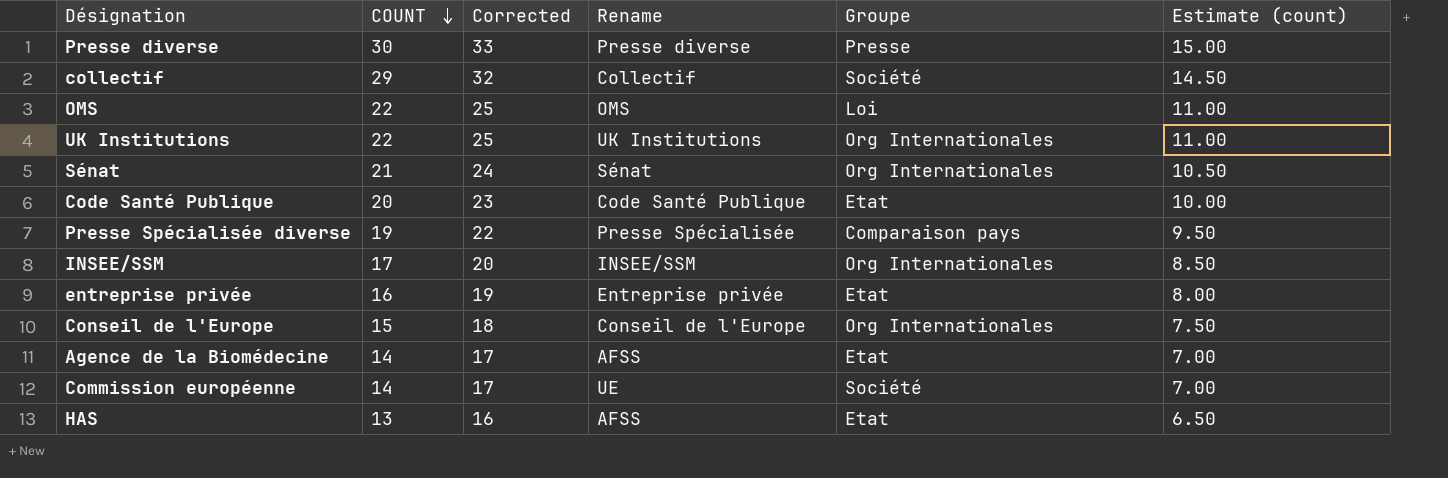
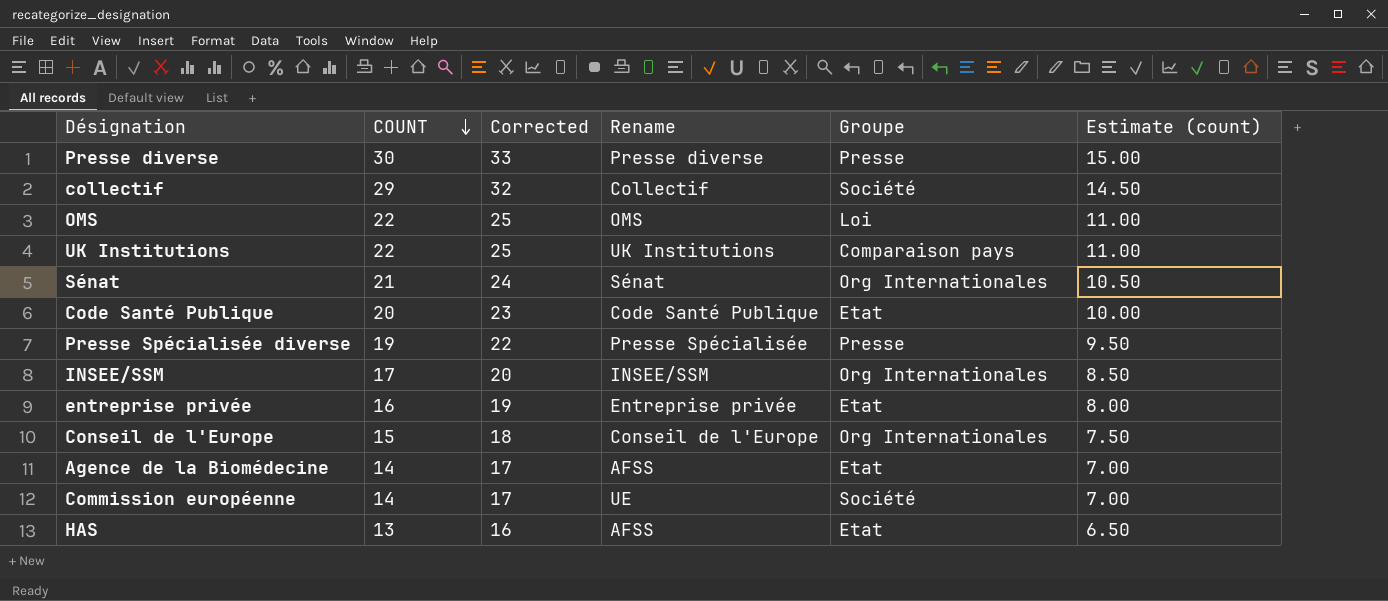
UK Institutions | Groupe: Org Internationales -> Comparaison pays
Presse Spécialisée diverse | Groupe: Comparaison pays -> Presse

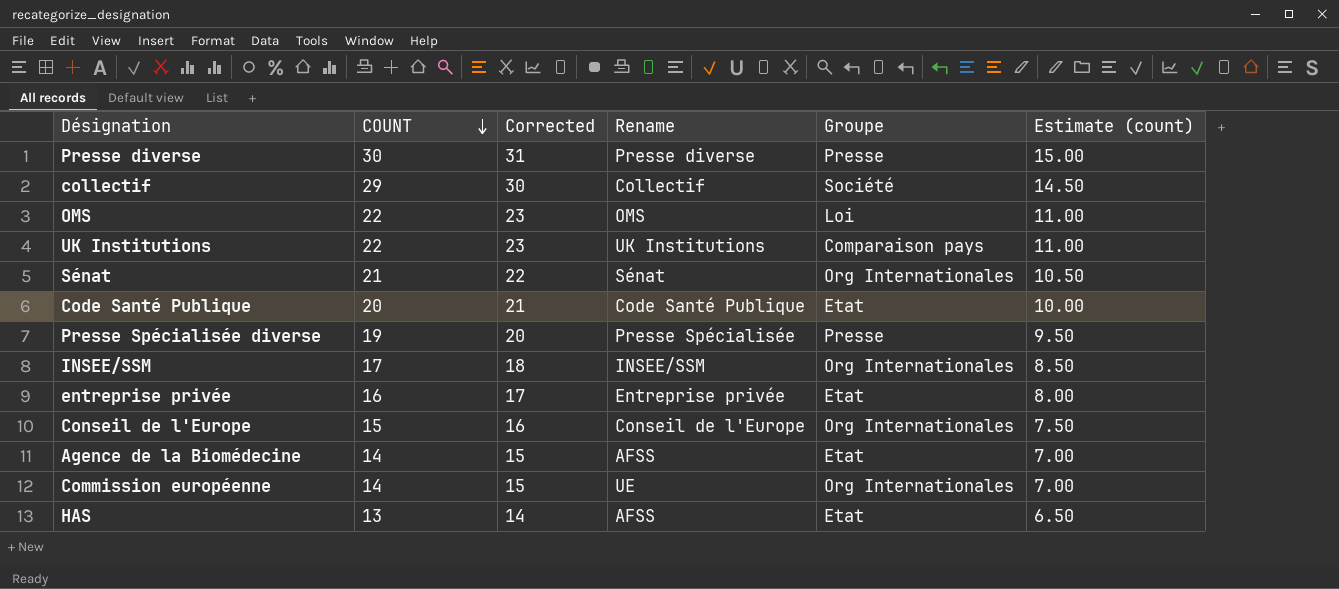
column Corrected | formula: [COUNT] + 3 -> [COUNT] + 1
Commission européenne | Groupe: Société -> Org Internationales

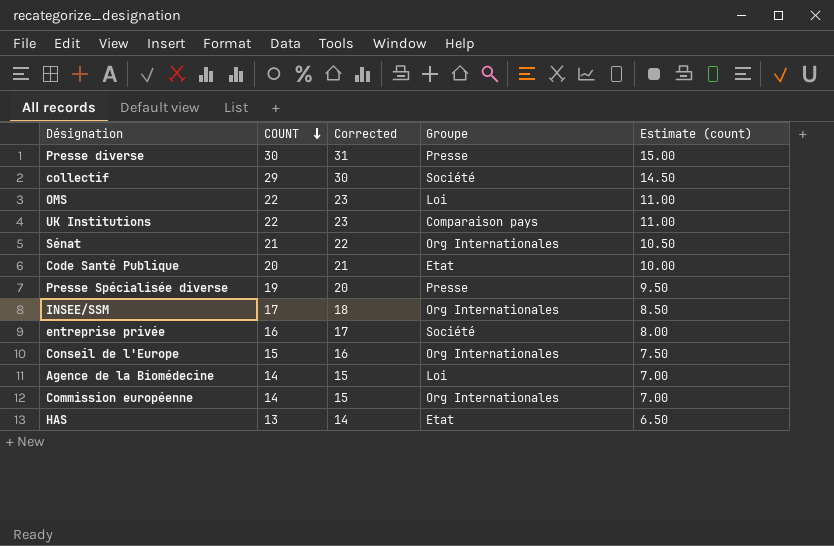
column Rename | position: 4 -> none
entreprise privée | Groupe: Etat -> Société
Agence de la Biomédecine | Groupe: Etat -> Loi

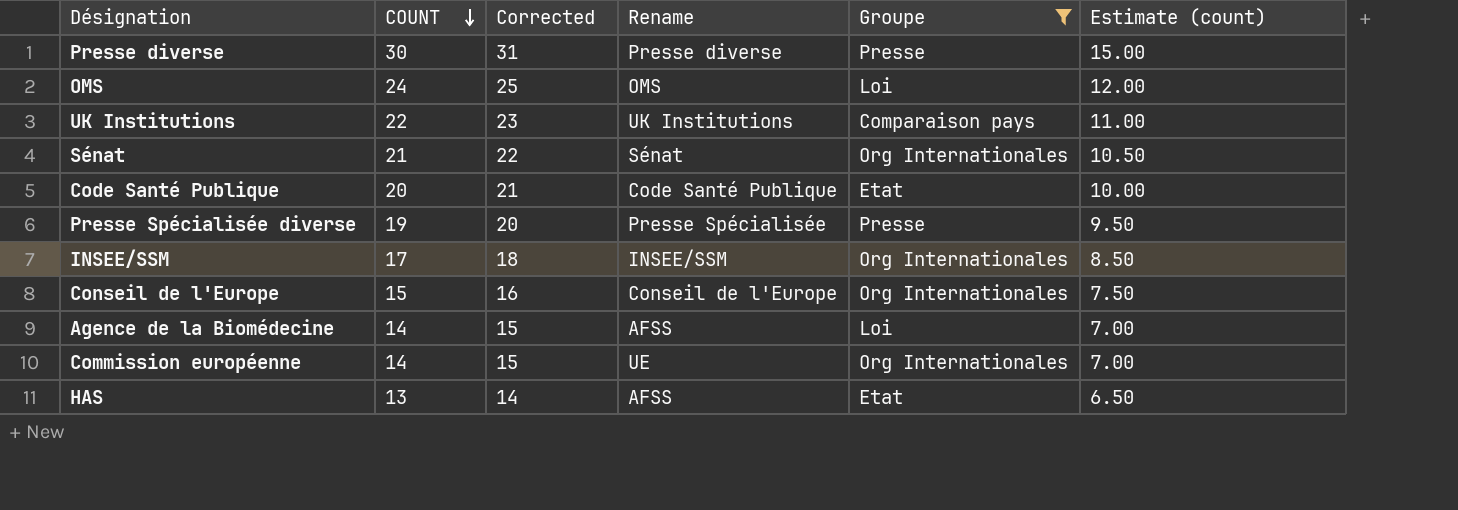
filter: none -> Groupe != Société
column Rename | position: none -> 4
OMS | COUNT: 22 -> 24
OMS | Corrected: 23 -> 25
OMS | Estimate (count): 11.00 -> 12.00

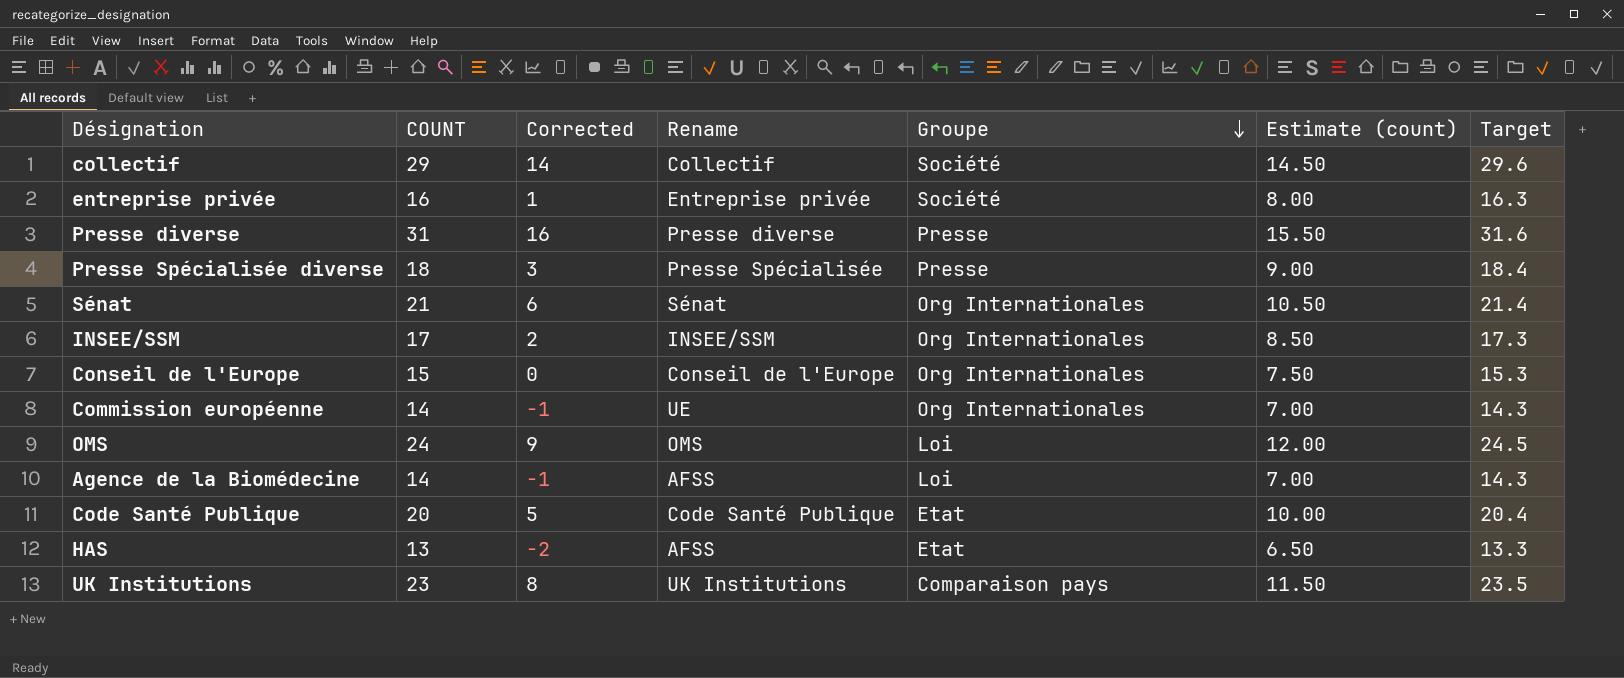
filter: Groupe != Société -> none
row order: COUNT descending -> Groupe descending
column Corrected | formula: [COUNT] + 1 -> [COUNT] - 15
column Target | formula: none -> [COUNT] * 1.02
Presse diverse | COUNT: 30 -> 31
Presse diverse | Estimate (count): 15.00 -> 15.50
Presse Spécialisée diverse | COUNT: 19 -> 18
Presse Spécialisée diverse | Estimate (count): 9.50 -> 9.00
UK Institutions | COUNT: 22 -> 23
UK Institutions | Estimate (count): 11.00 -> 11.50

